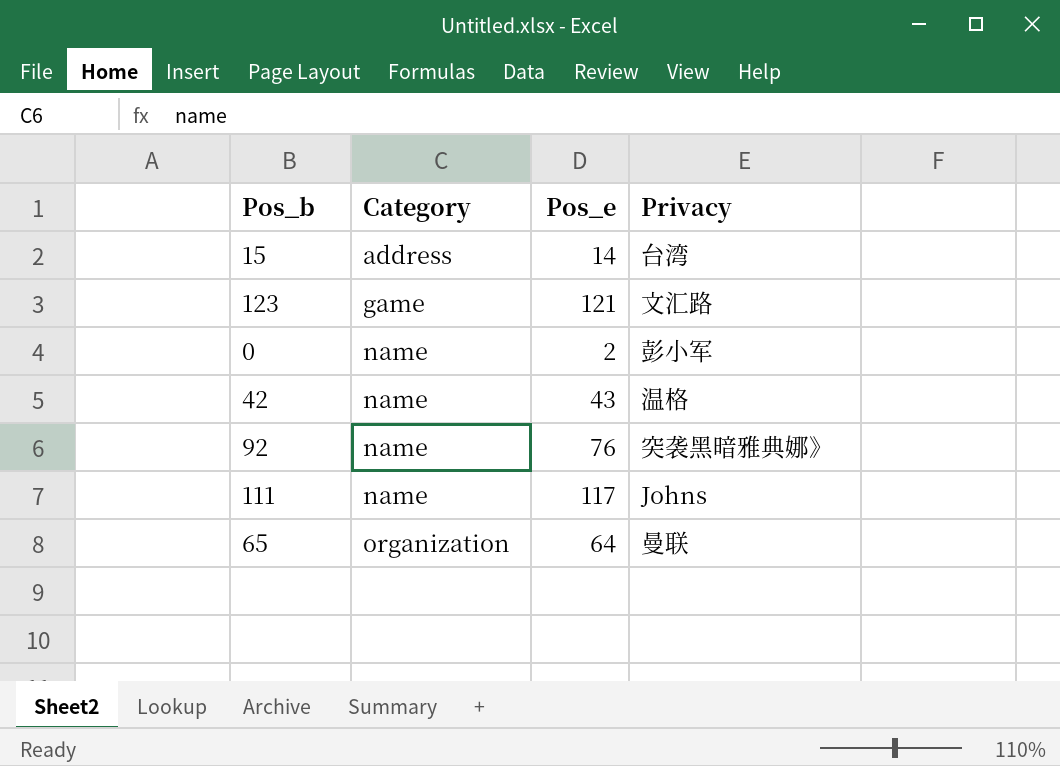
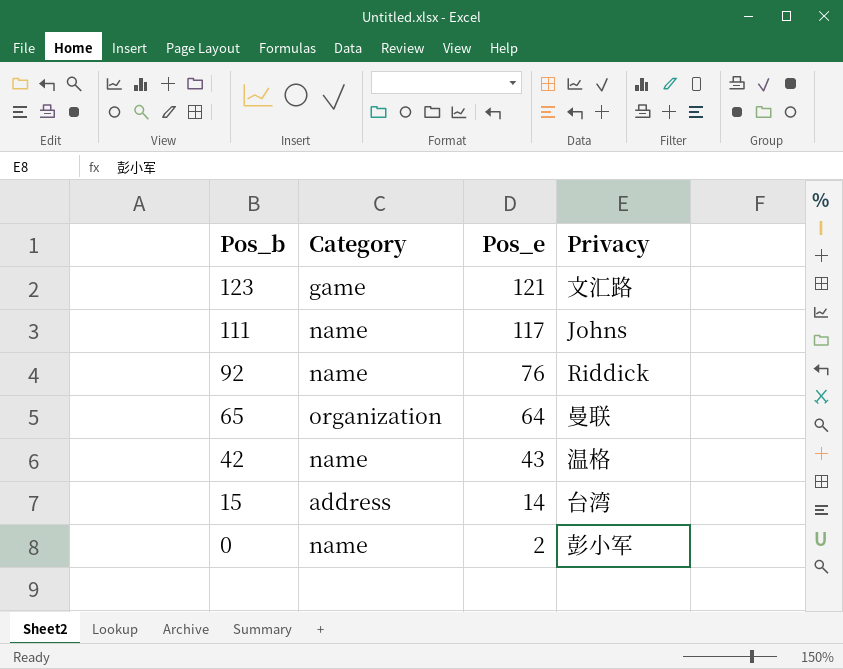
row order: Category ascending -> Pos_b descending
92 | Privacy: 突袭黑暗雅典娜》 -> Riddick

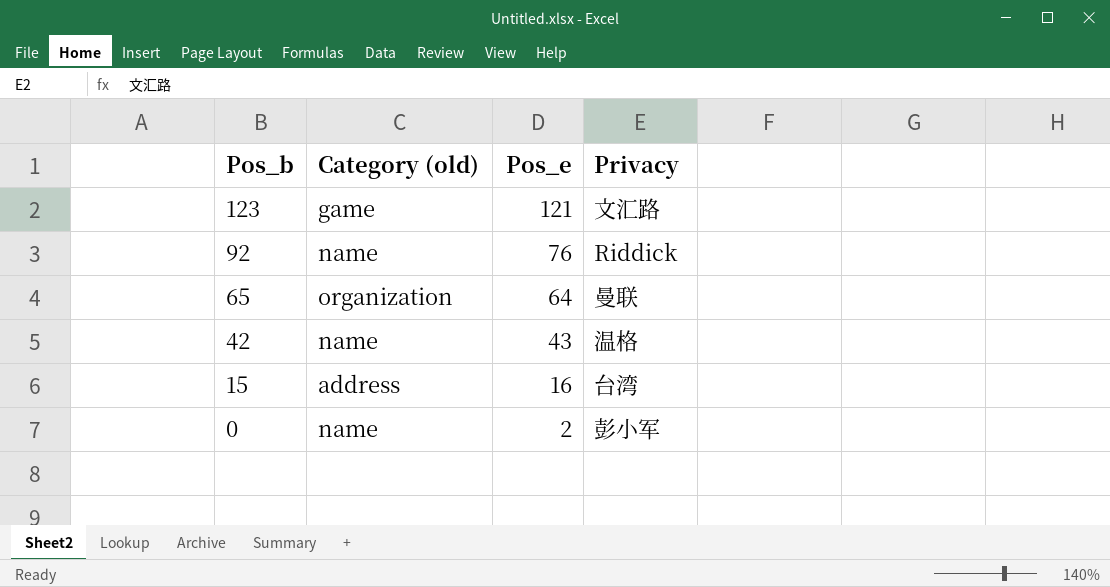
column name: Category -> Category (old)
row 111: name | 117 | Johns -> none
15 | Pos_e: 14 -> 16

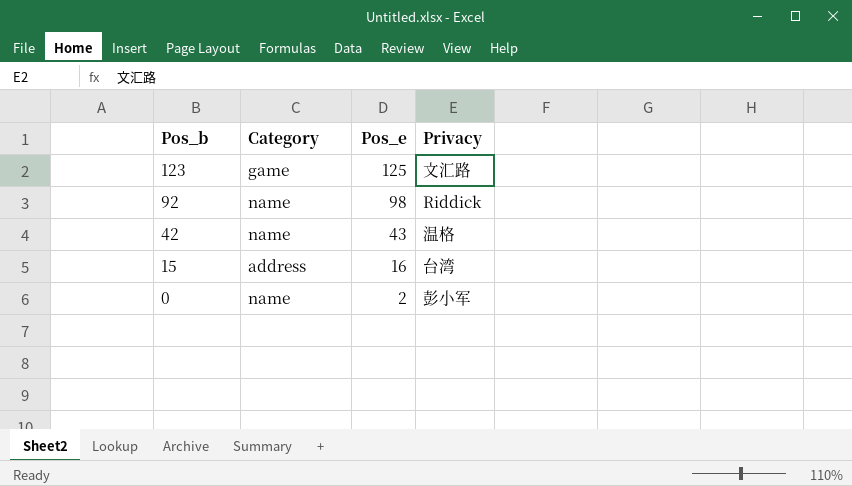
column name: Category (old) -> Category
row 65: organization | 64 | 曼联 -> none
123 | Pos_e: 121 -> 125
92 | Pos_e: 76 -> 98

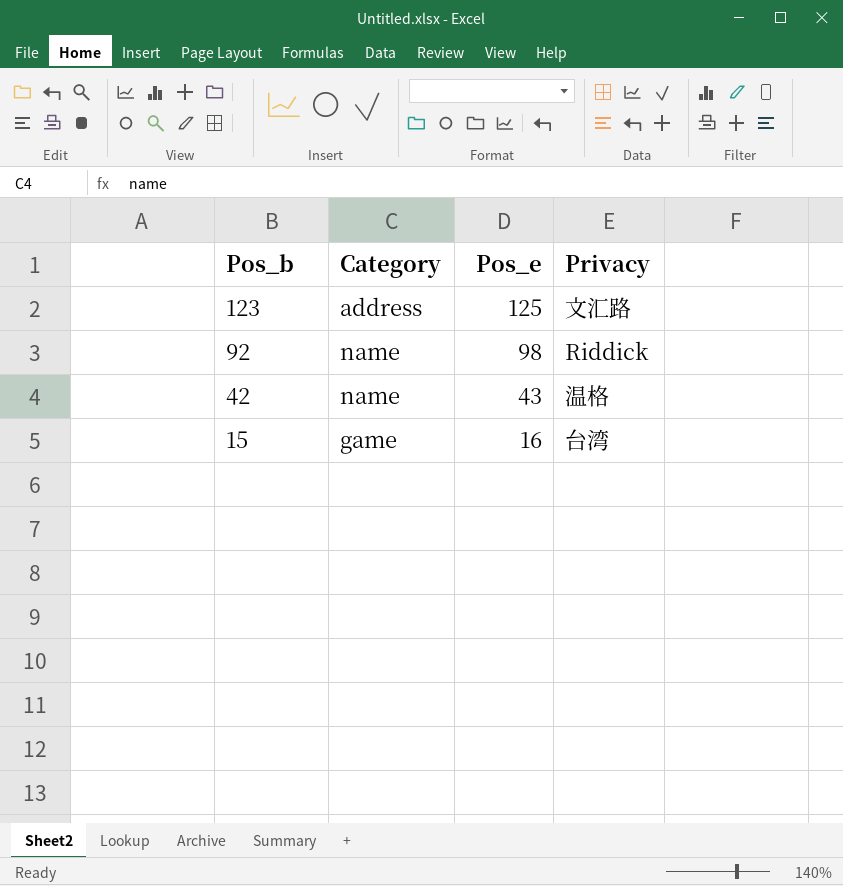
row 0: name | 2 | 彭小军 -> none
123 | Category: game -> address
15 | Category: address -> game

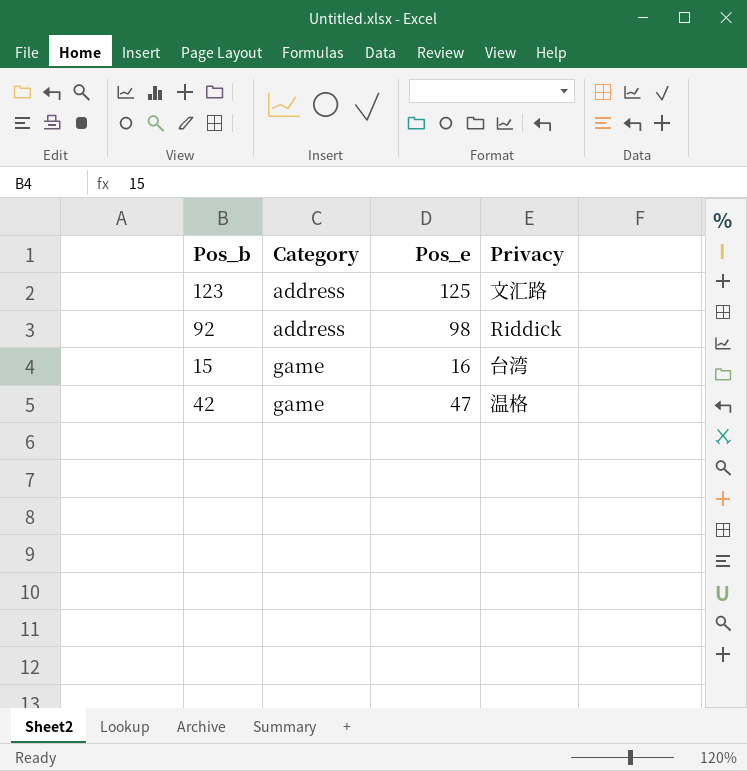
row order: Pos_b descending -> Category ascending
92 | Category: name -> address
42 | Category: name -> game
42 | Pos_e: 43 -> 47

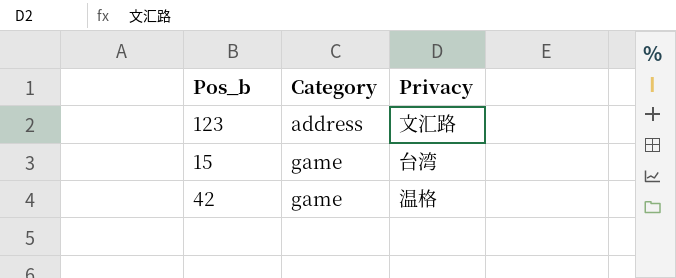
column Pos_e | position: 3 -> none
row 92: address | 98 | Riddick -> none

